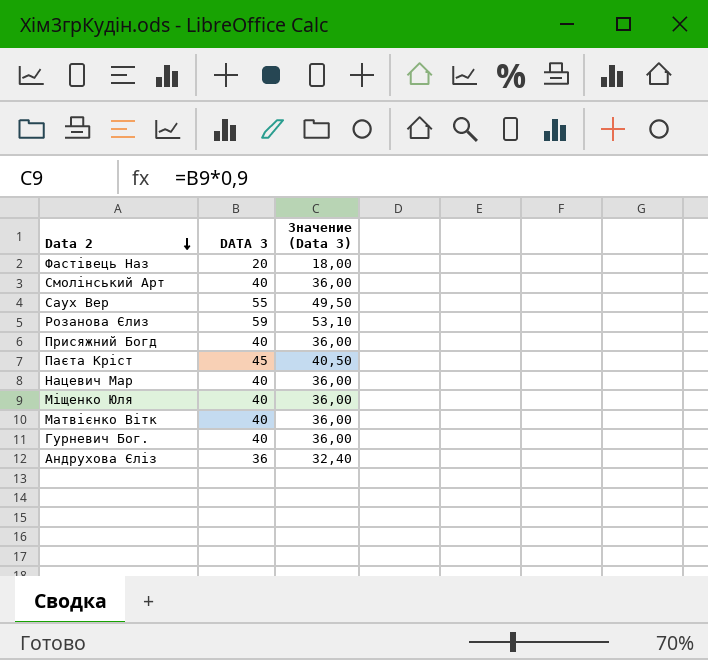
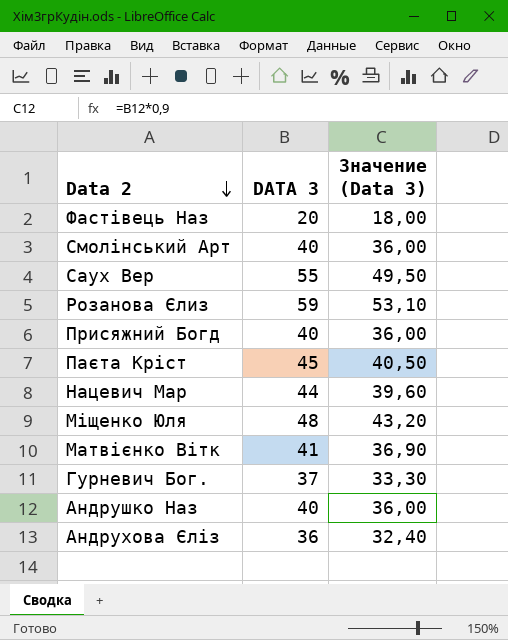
Нацевич Мар | DATA 3: 40 -> 44
Нацевич Мар | Значение (Data 3): 36,00 -> 39,60
Міщенко Юля | DATA 3: 40 -> 48
Міщенко Юля | Значение (Data 3): 36,00 -> 43,20
Матвієнко Вітк | DATA 3: 40 -> 41
Матвієнко Вітк | Значение (Data 3): 36,00 -> 36,90
Гурневич Бог. | DATA 3: 40 -> 37
Гурневич Бог. | Значение (Data 3): 36,00 -> 33,30
row Андрушко Наз: none -> 40 | 36,00

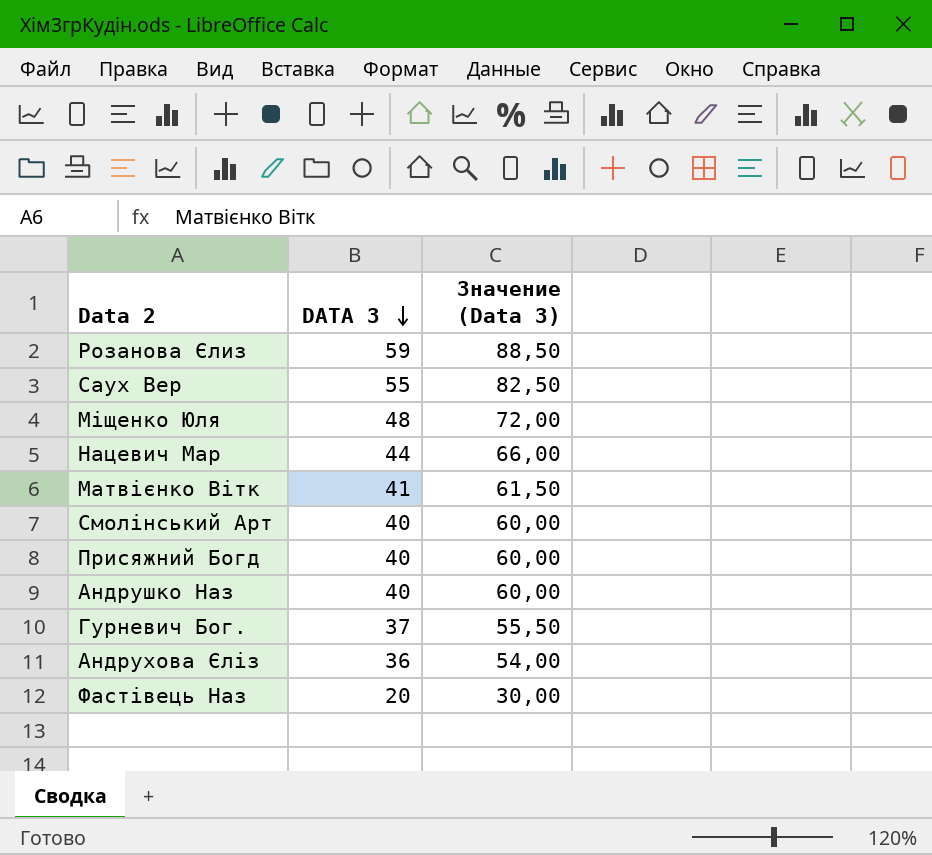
row order: Data 2 descending -> DATA 3 descending
column Значение (Data 3) | formula: [DATA 3] * 0,9 -> [DATA 3] * 1,5
row Паєта Кріст: 45 | 40,50 -> none

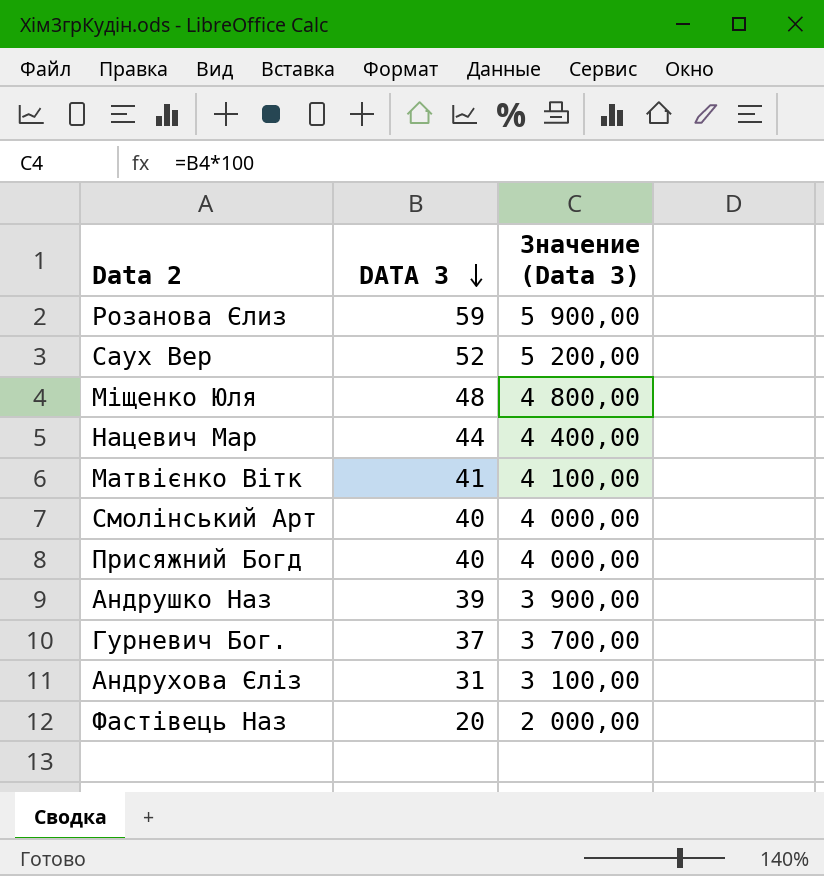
column Значение (Data 3) | formula: [DATA 3] * 1,5 -> [DATA 3] * 100
Саух Вер | DATA 3: 55 -> 52
Андрушко Наз | DATA 3: 40 -> 39
Андрухова Єліз | DATA 3: 36 -> 31

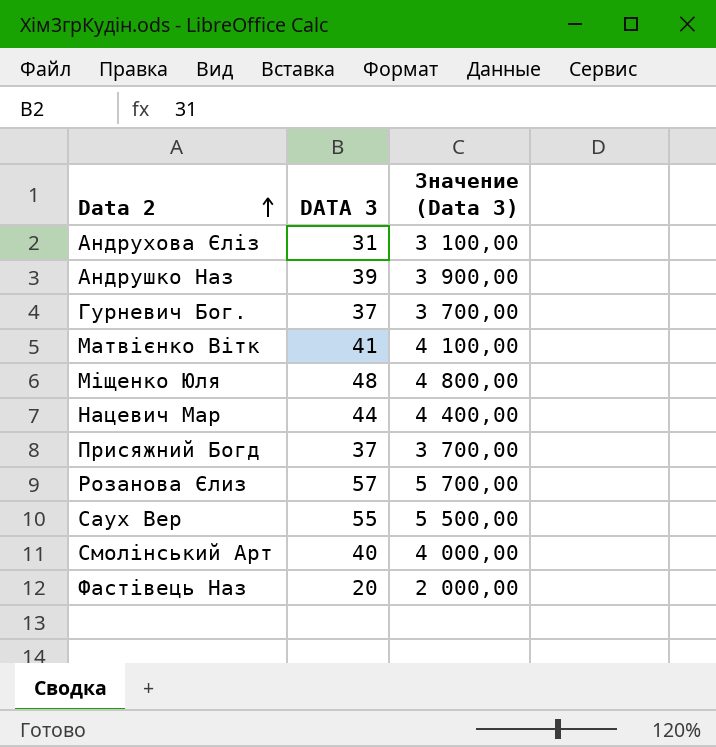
row order: DATA 3 descending -> Data 2 ascending
Присяжний Богд | DATA 3: 40 -> 37
Присяжний Богд | Значение (Data 3): 4 000,00 -> 3 700,00
Розанова Єлиз | DATA 3: 59 -> 57
Розанова Єлиз | Значение (Data 3): 5 900,00 -> 5 700,00
Саух Вер | DATA 3: 52 -> 55
Саух Вер | Значение (Data 3): 5 200,00 -> 5 500,00

